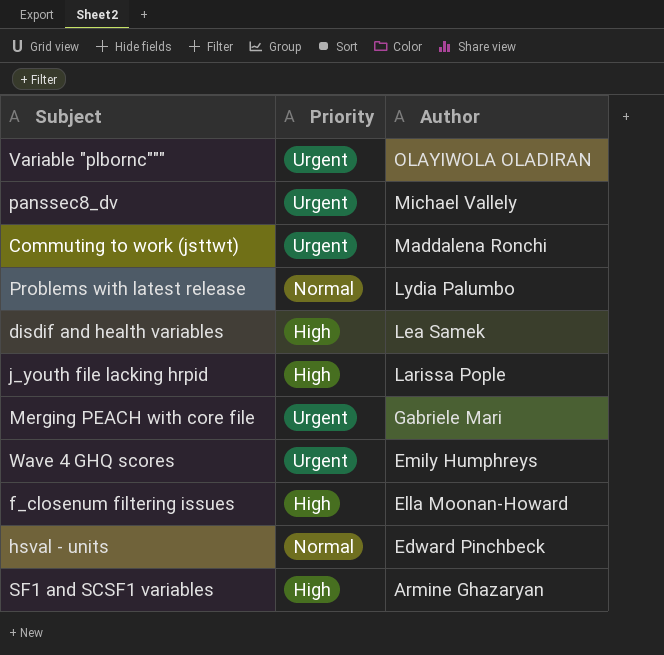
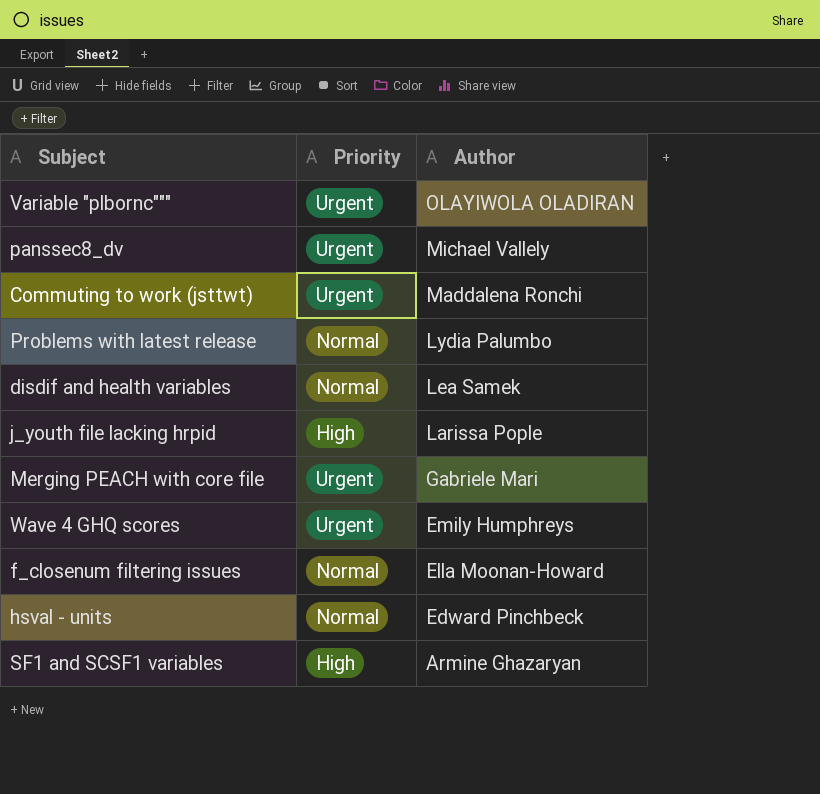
disdif and health variables | Priority: High -> Normal
f_closenum filtering issues | Priority: High -> Normal

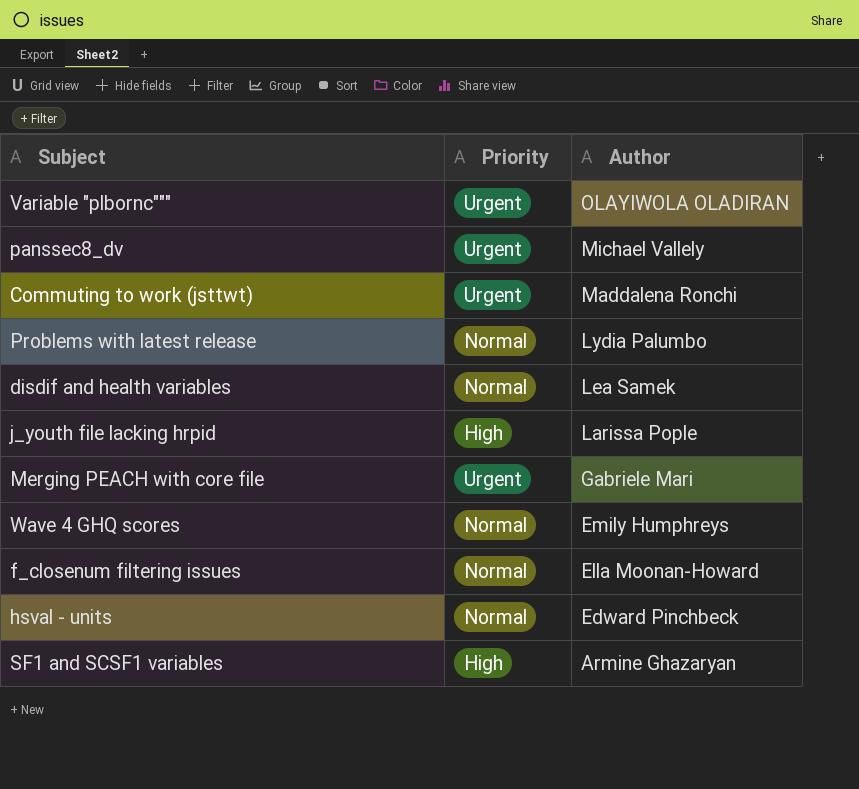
Wave 4 GHQ scores | Priority: Urgent -> Normal

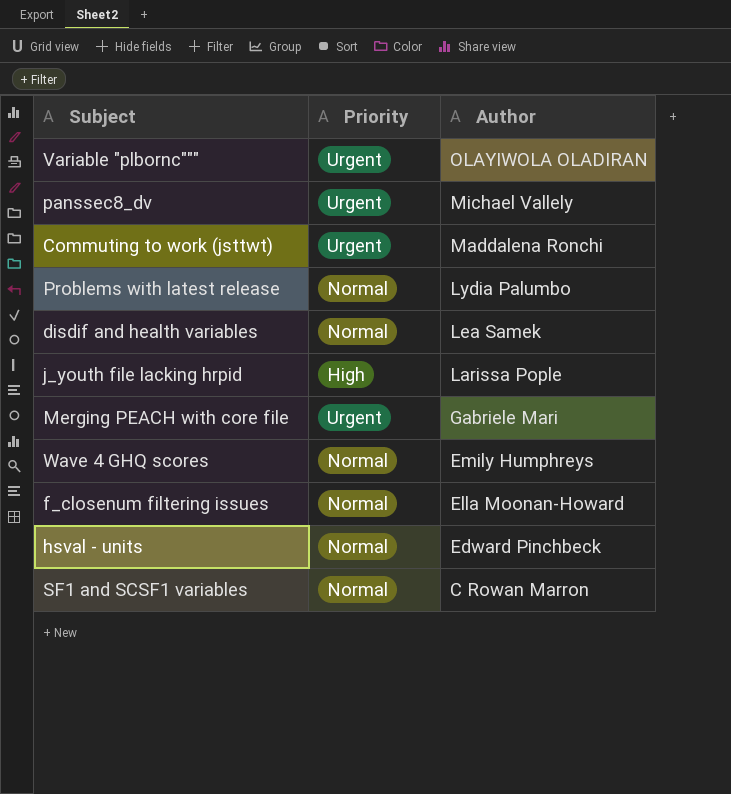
SF1 and SCSF1 variables | Priority: High -> Normal
SF1 and SCSF1 variables | Author: Armine Ghazaryan -> C Rowan Marron

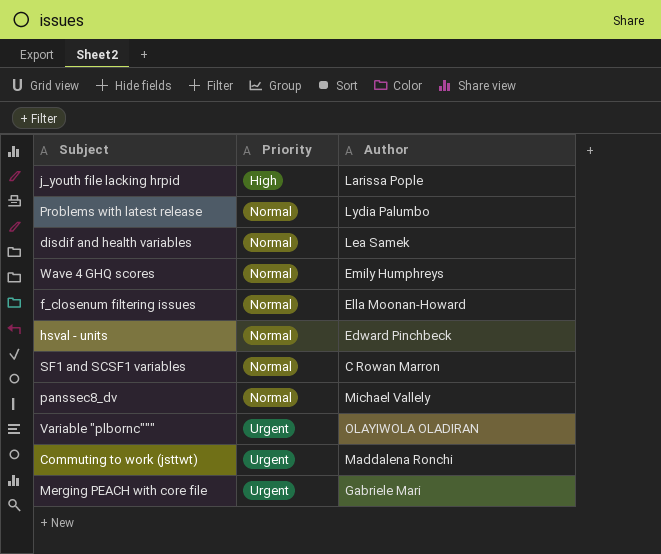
row order: Author descending -> Priority ascending
panssec8_dv | Priority: Urgent -> Normal

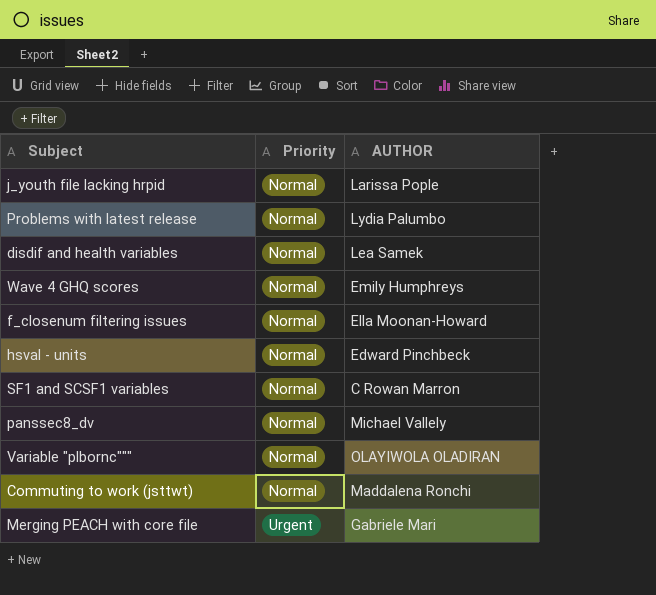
column name: Author -> AUTHOR
j_youth file lacking hrpid | Priority: High -> Normal
Variable "plbornc""" | Priority: Urgent -> Normal
Commuting to work (jsttwt) | Priority: Urgent -> Normal

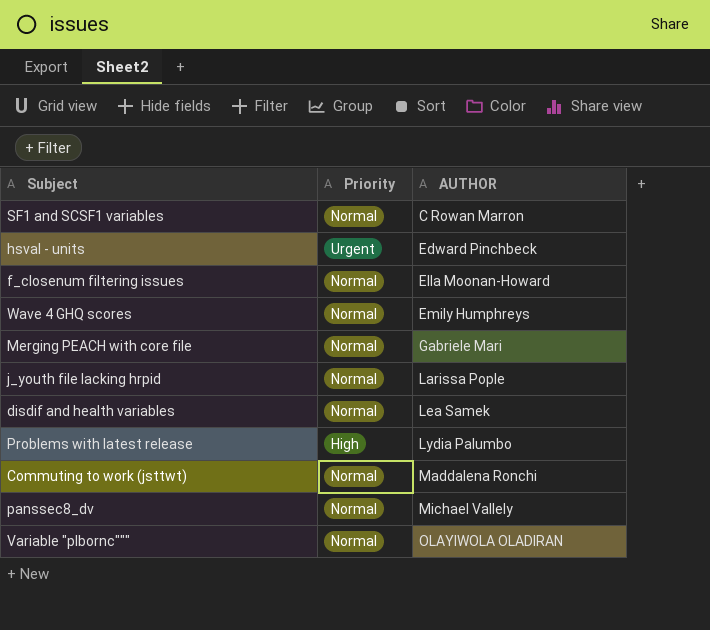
row order: Priority ascending -> AUTHOR ascending
hsval - units | Priority: Normal -> Urgent
Merging PEACH with core file | Priority: Urgent -> Normal
Problems with latest release | Priority: Normal -> High

